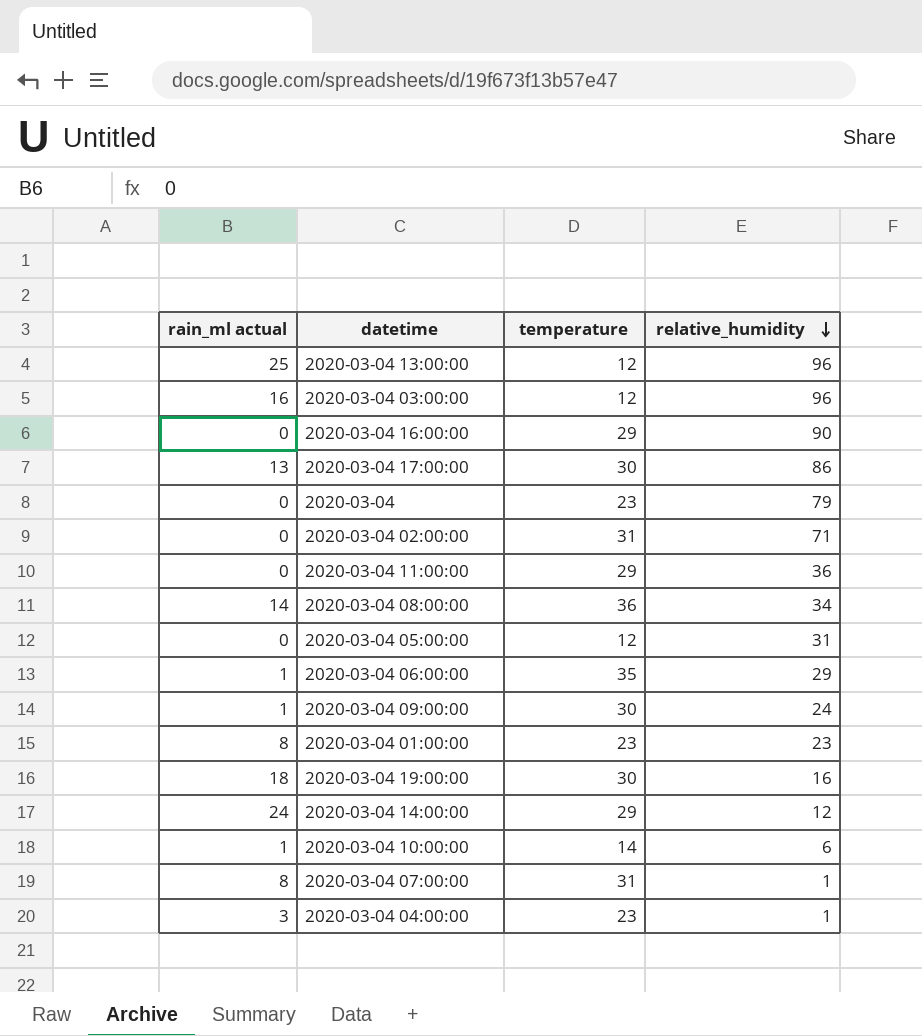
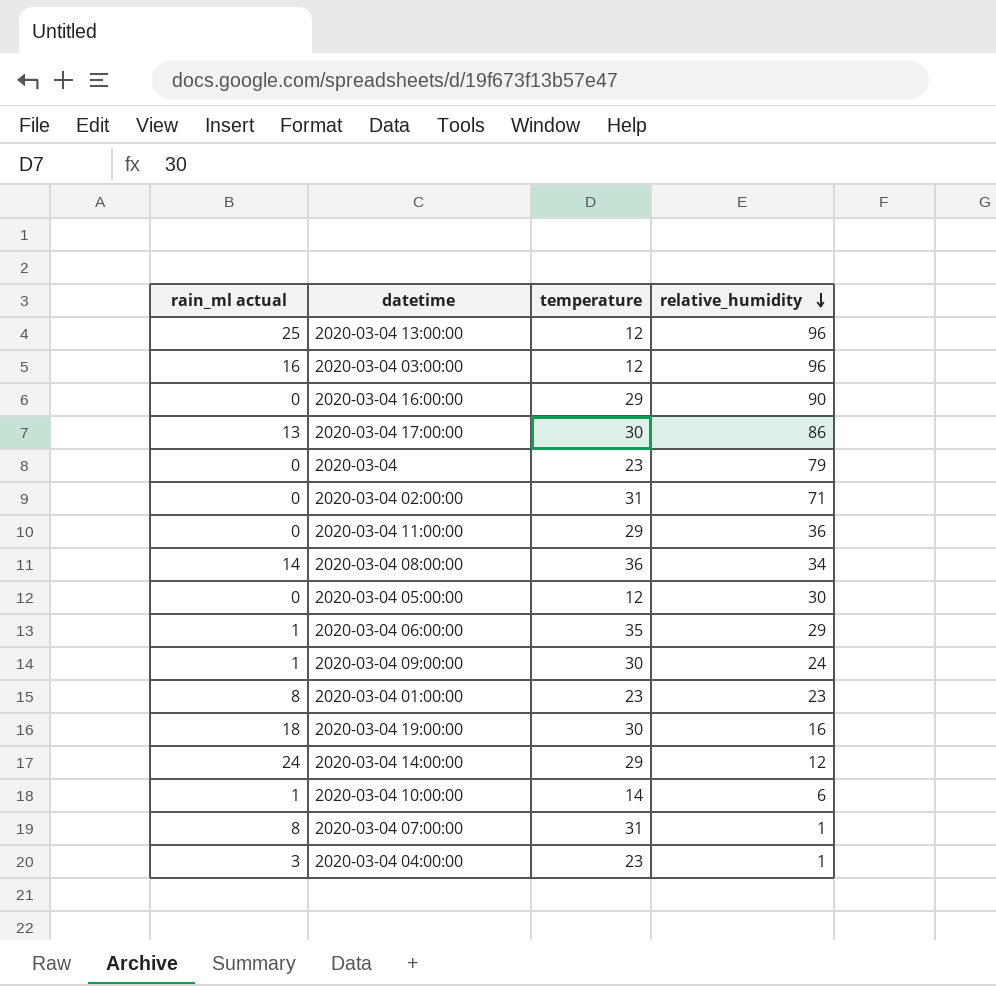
2020-03-04 05:00:00 | relative_humidity: 31 -> 30

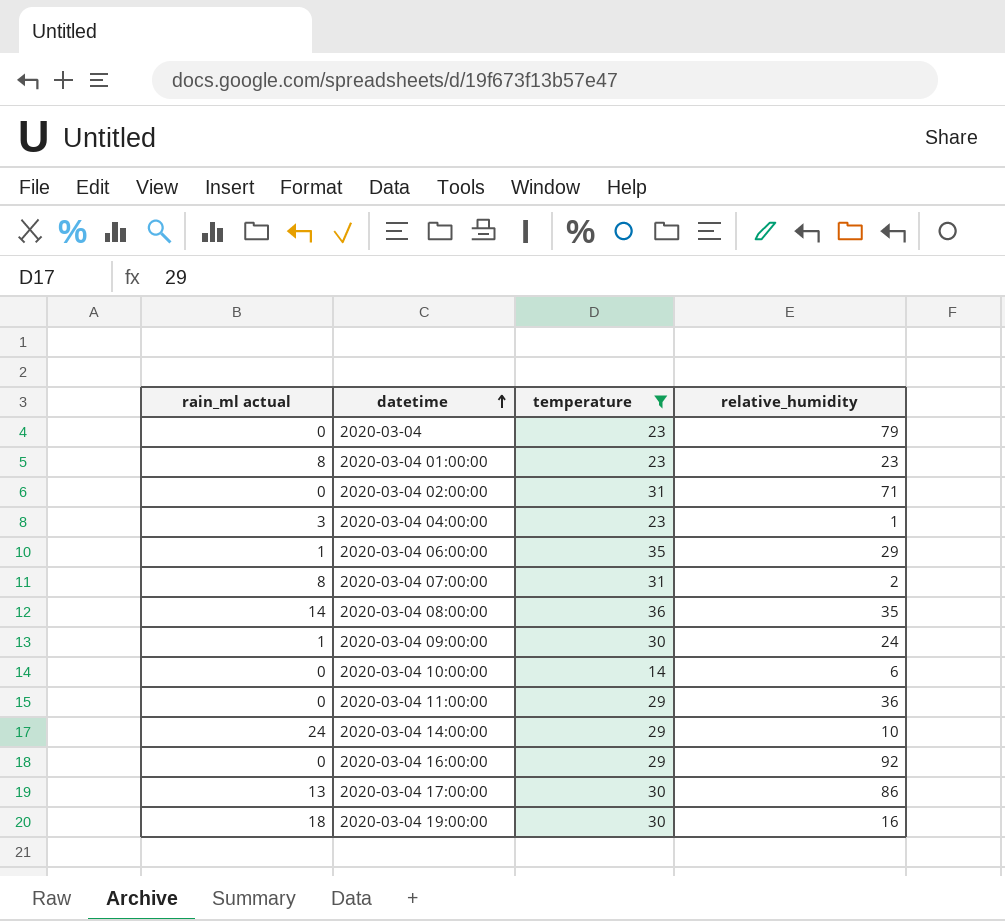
filter: none -> temperature != 12
row order: relative_humidity descending -> datetime ascending
2020-03-04 07:00:00 | relative_humidity: 1 -> 2
2020-03-04 08:00:00 | relative_humidity: 34 -> 35
2020-03-04 10:00:00 | rain_ml actual: 1 -> 0
2020-03-04 14:00:00 | relative_humidity: 12 -> 10
2020-03-04 16:00:00 | relative_humidity: 90 -> 92

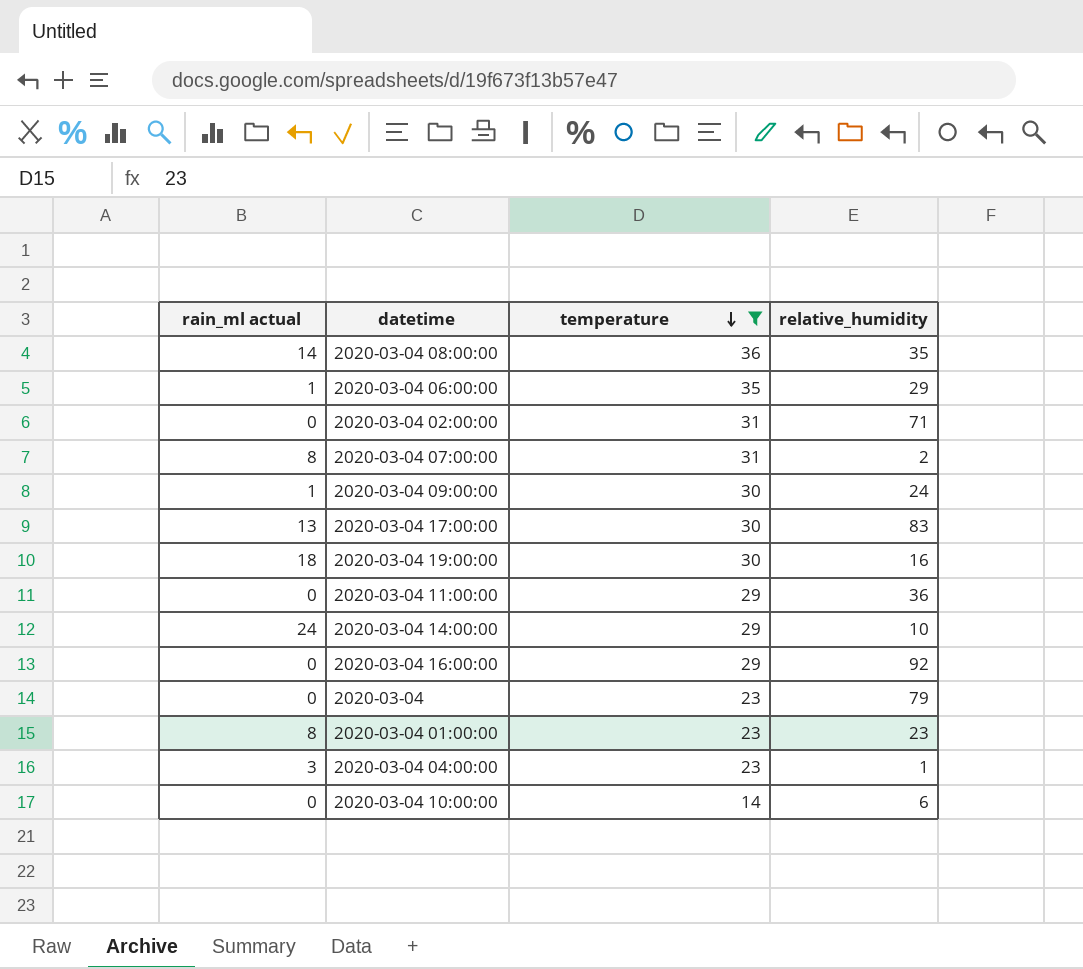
row order: datetime ascending -> temperature descending
2020-03-04 17:00:00 | relative_humidity: 86 -> 83

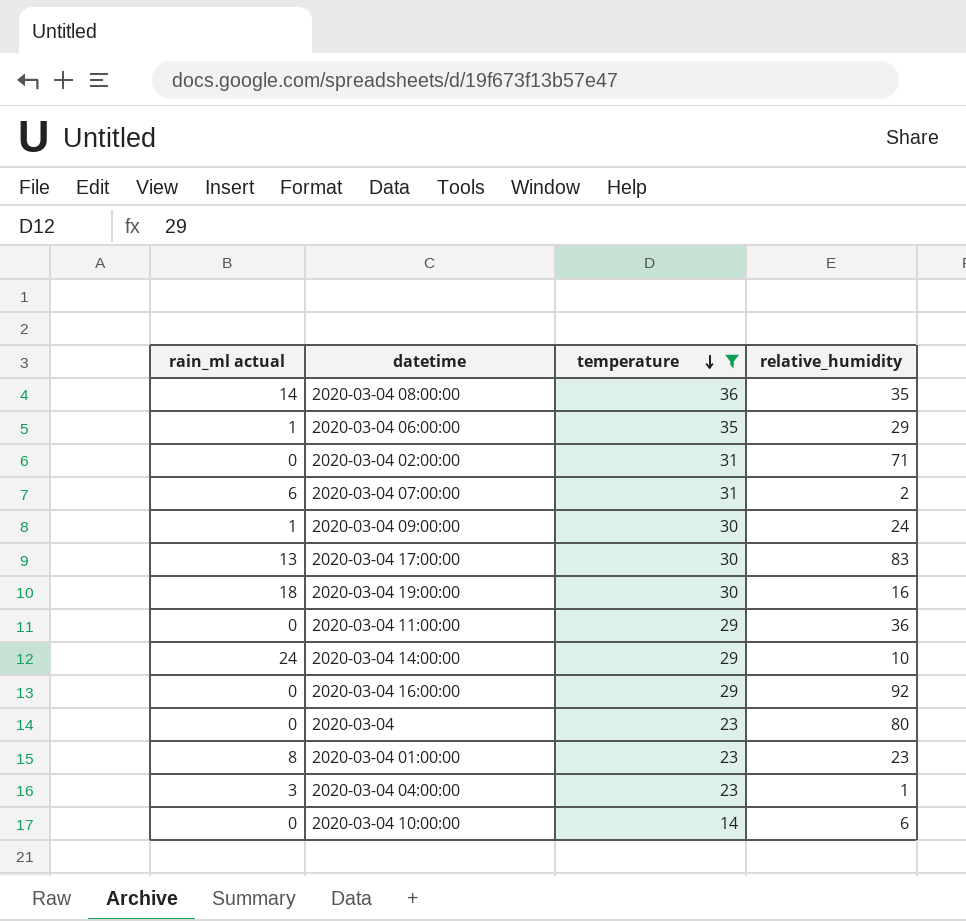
2020-03-04 07:00:00 | rain_ml actual: 8 -> 6
2020-03-04 | relative_humidity: 79 -> 80

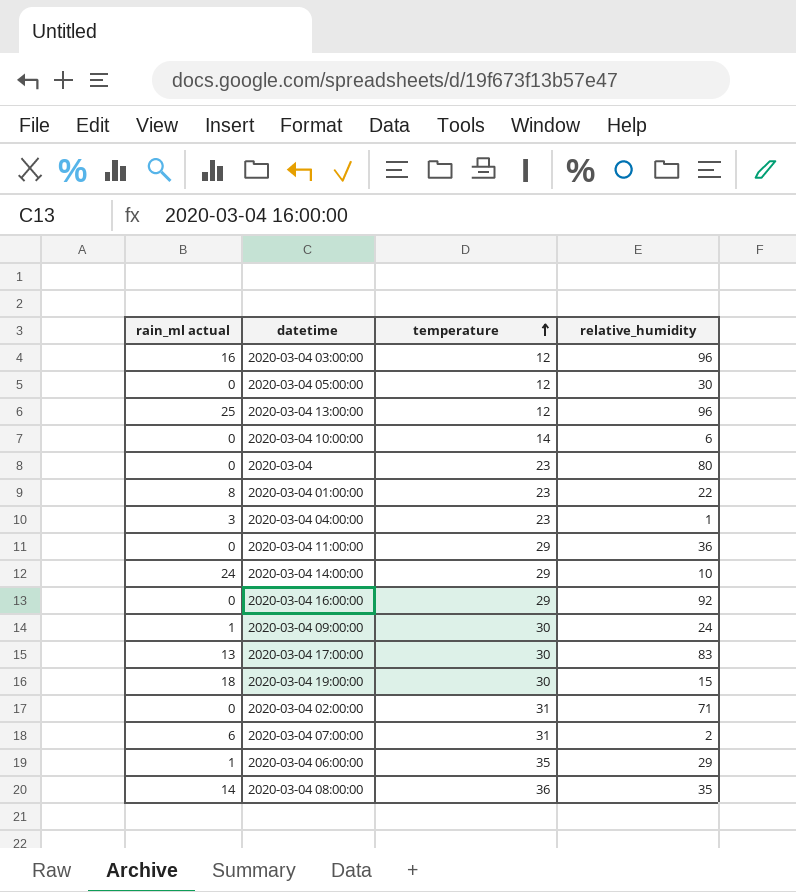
filter: temperature != 12 -> none
row order: temperature descending -> temperature ascending
2020-03-04 01:00:00 | relative_humidity: 23 -> 22
2020-03-04 19:00:00 | relative_humidity: 16 -> 15

